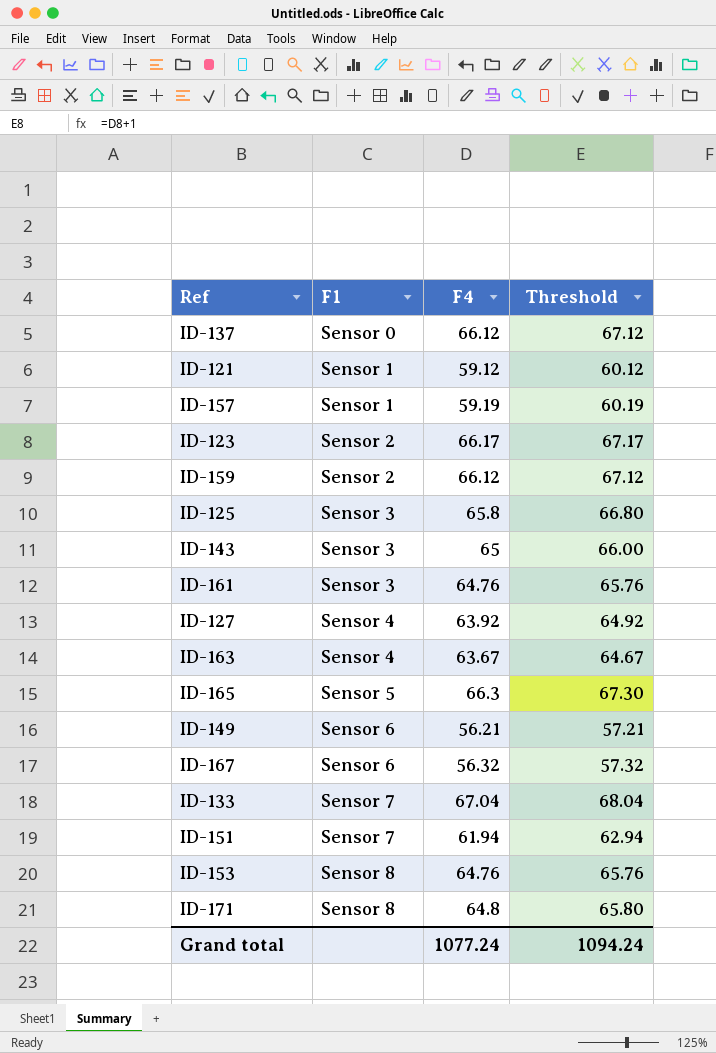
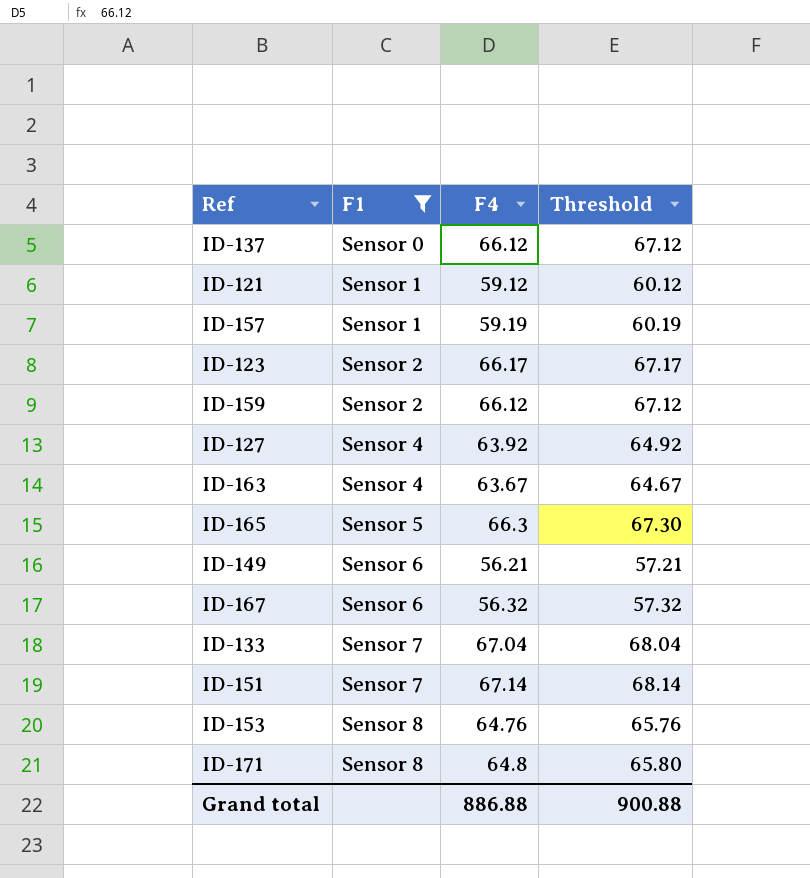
filter: none -> F1 != Sensor 3
ID-151 | F4: 61.94 -> 67.14
ID-151 | Threshold: 62.94 -> 68.14
Grand total | F4: 1077.24 -> 886.88
Grand total | Threshold: 1094.24 -> 900.88

